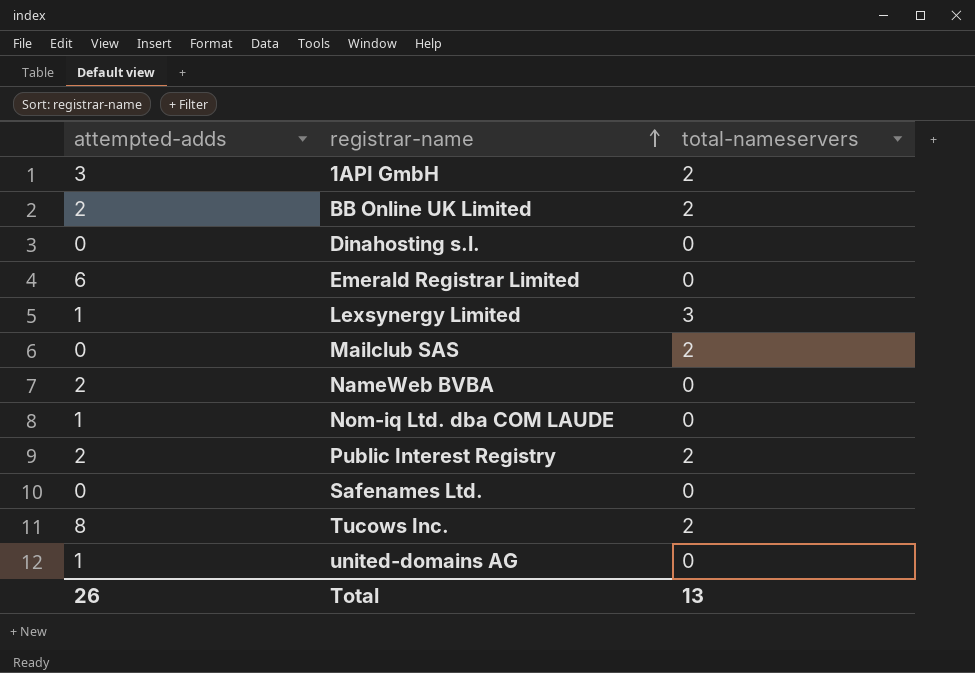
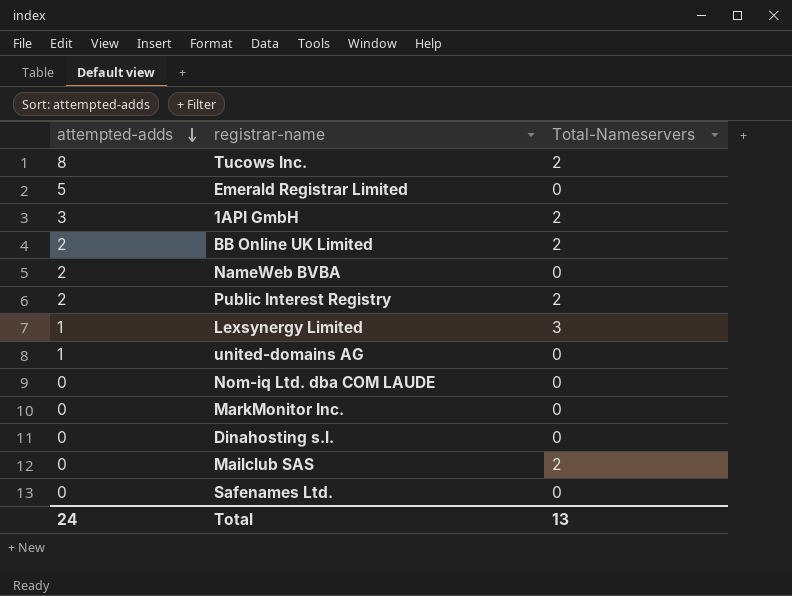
row order: registrar-name ascending -> attempted-adds descending
column name: total-nameservers -> Total-Nameservers
Emerald Registrar Limited | attempted-adds: 6 -> 5
Nom-iq Ltd. dba COM LAUDE | attempted-adds: 1 -> 0
row MarkMonitor Inc.: none -> 0 | 0
Total | attempted-adds: 26 -> 24

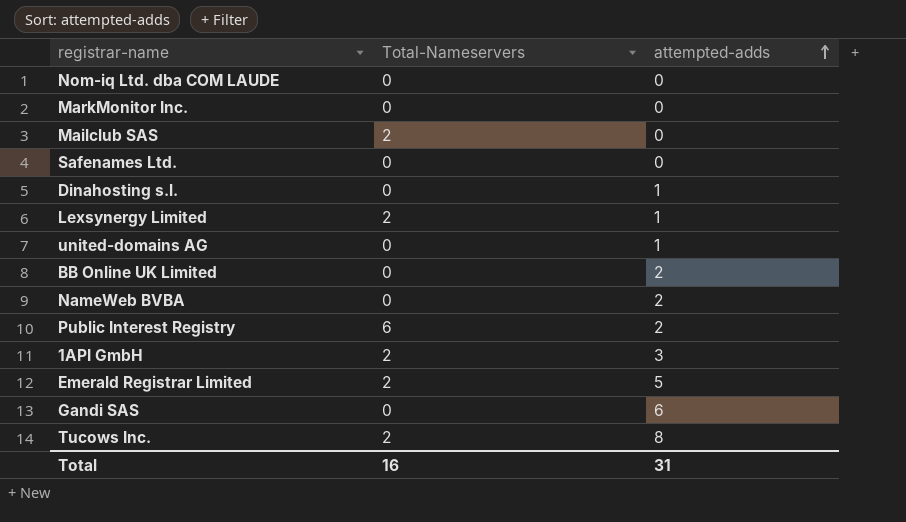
row order: attempted-adds descending -> attempted-adds ascending
column attempted-adds | position: 1 -> 3
Dinahosting s.l. | attempted-adds: 0 -> 1
Lexsynergy Limited | Total-Nameservers: 3 -> 2
BB Online UK Limited | Total-Nameservers: 2 -> 0
Public Interest Registry | Total-Nameservers: 2 -> 6
Emerald Registrar Limited | Total-Nameservers: 0 -> 2
row Gandi SAS: none -> 0 | 6
Total | Total-Nameservers: 13 -> 16
Total | attempted-adds: 24 -> 31

